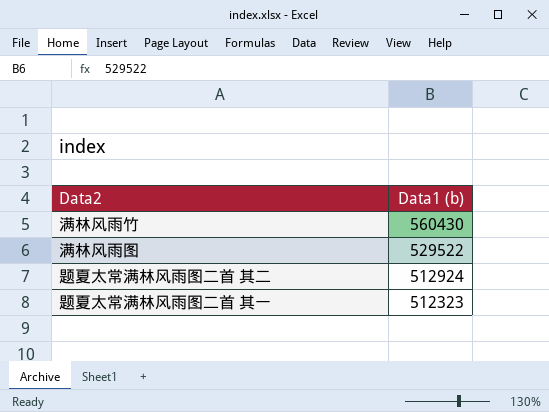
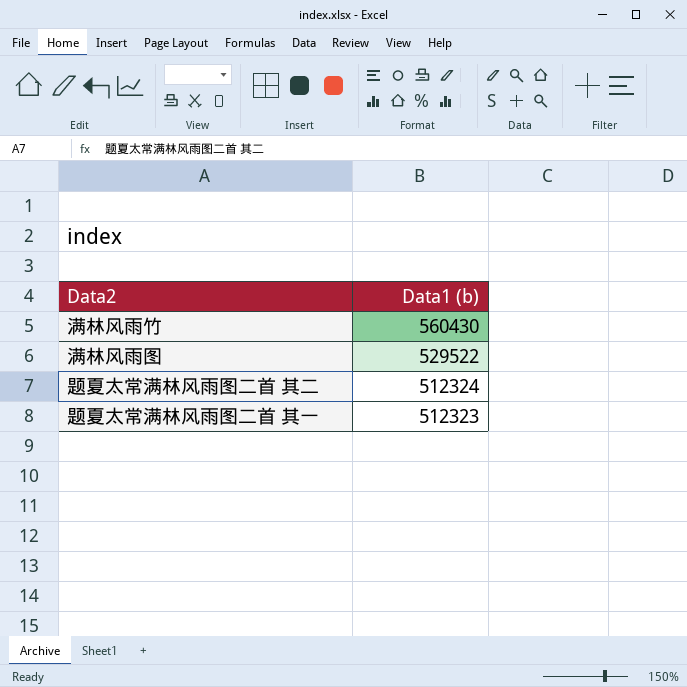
题夏太常满林风雨图二首 其二 | Data1 (b): 512924 -> 512324

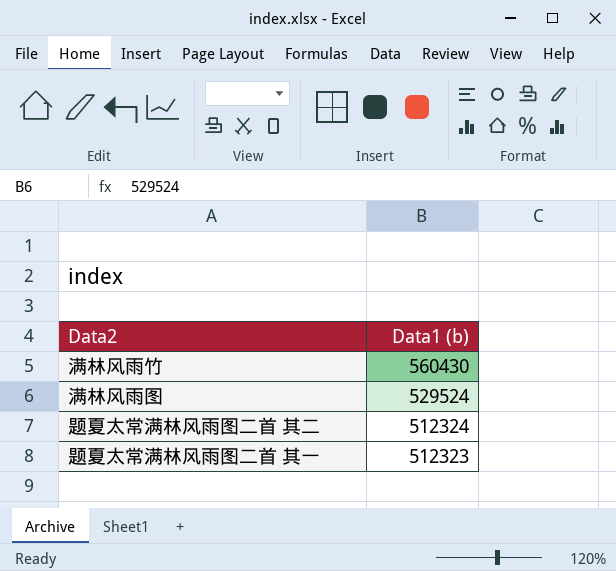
满林风雨图 | Data1 (b): 529522 -> 529524

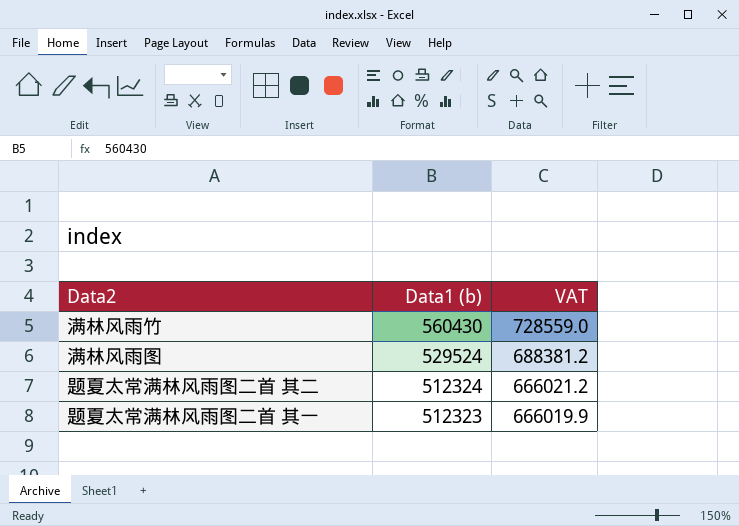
column VAT | formula: none -> [Data1 (b)] * 1.3

